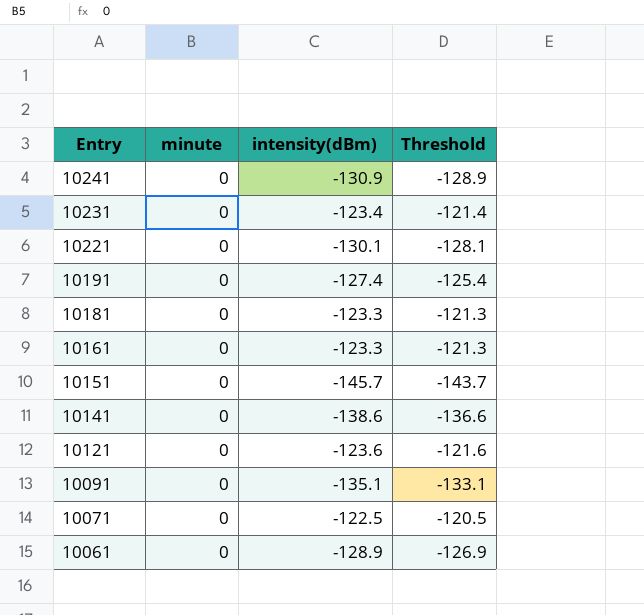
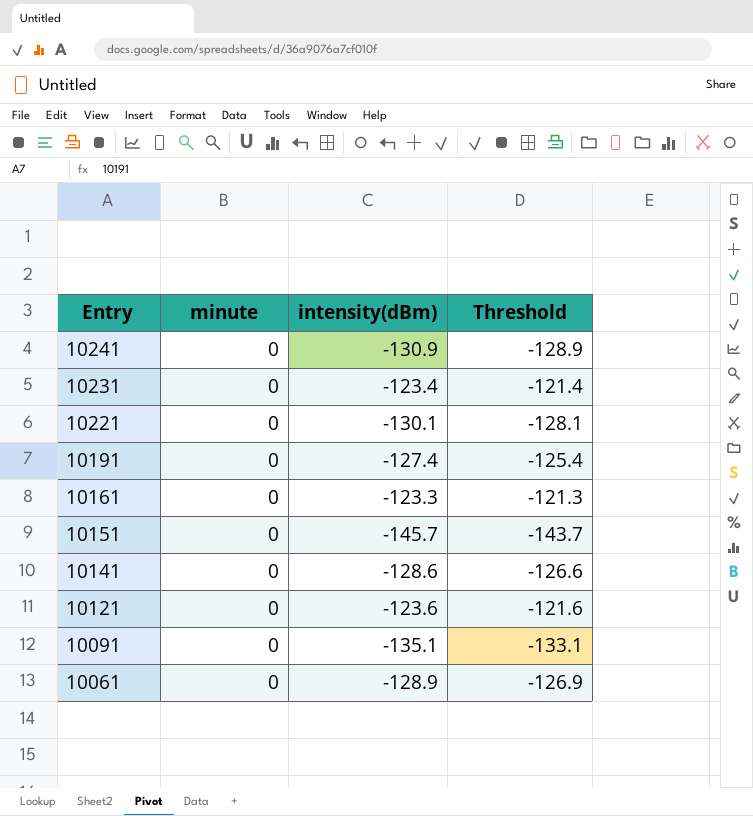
row 10181: 0 | -123.3 | -121.3 -> none
row 10071: 0 | -122.5 | -120.5 -> none
10141 | intensity(dBm): -138.6 -> -128.6
10141 | Threshold: -136.6 -> -126.6

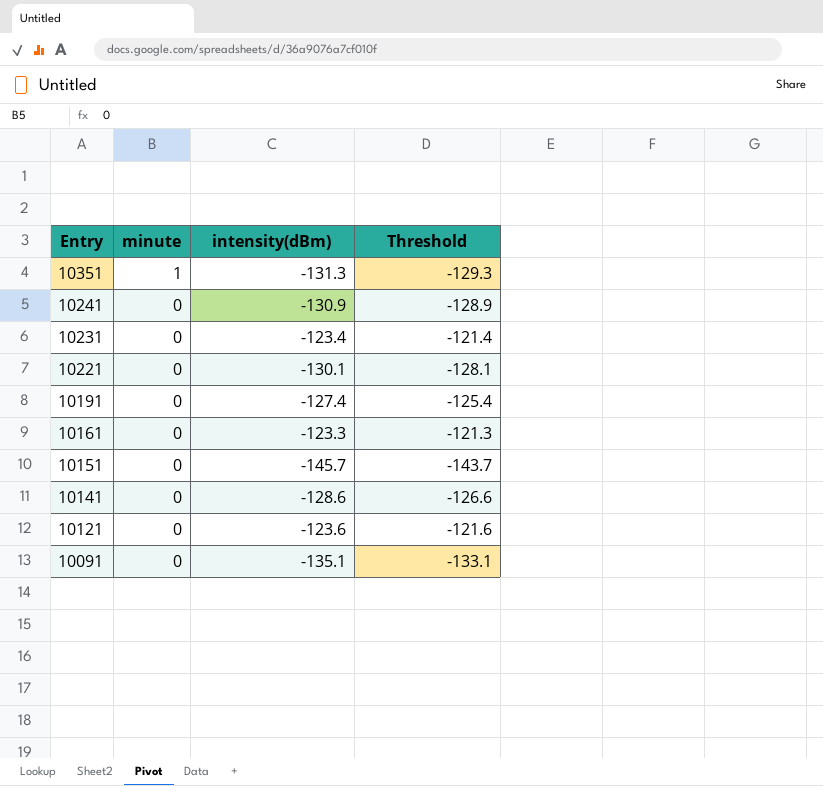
row 10061: 0 | -128.9 | -126.9 -> none
row 10351: none -> 1 | -131.3 | -129.3

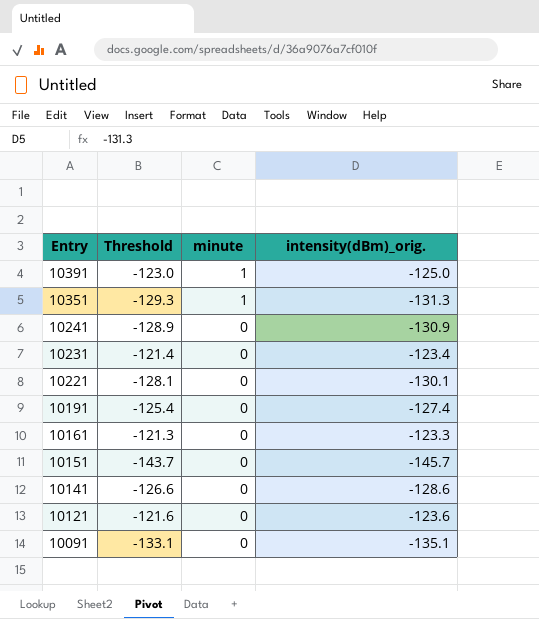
column Threshold | position: 4 -> 2
column name: intensity(dBm) -> intensity(dBm)_orig.
row 10391: none -> -123.0 | 1 | -125.0

